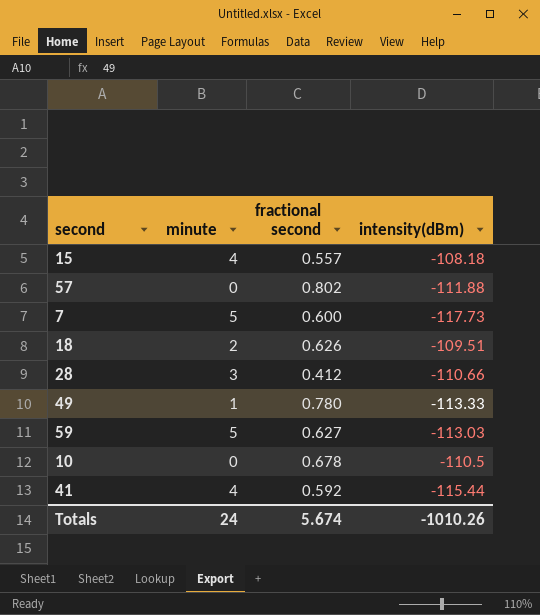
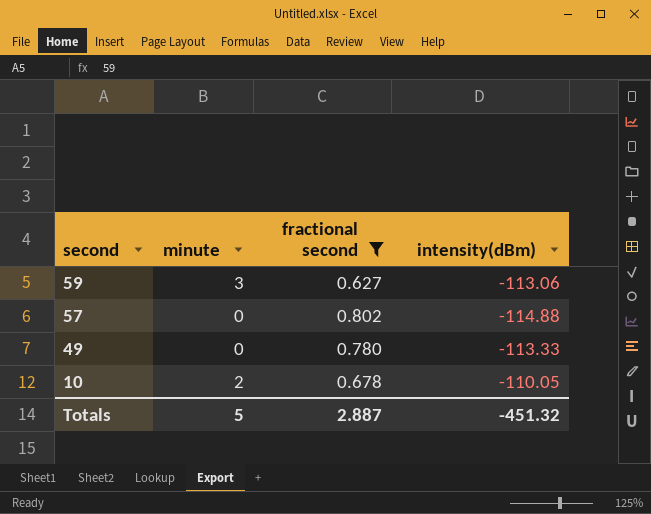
filter: none -> fractional second >= 0.627
row order: none -> second descending
59 | minute: 5 -> 3
59 | intensity(dBm): -113.03 -> -113.06
57 | intensity(dBm): -111.88 -> -114.88
49 | minute: 1 -> 0
10 | minute: 0 -> 2
10 | intensity(dBm): -110.5 -> -110.05
Totals | minute: 24 -> 5
Totals | fractional second: 5.674 -> 2.887
Totals | intensity(dBm): -1010.26 -> -451.32

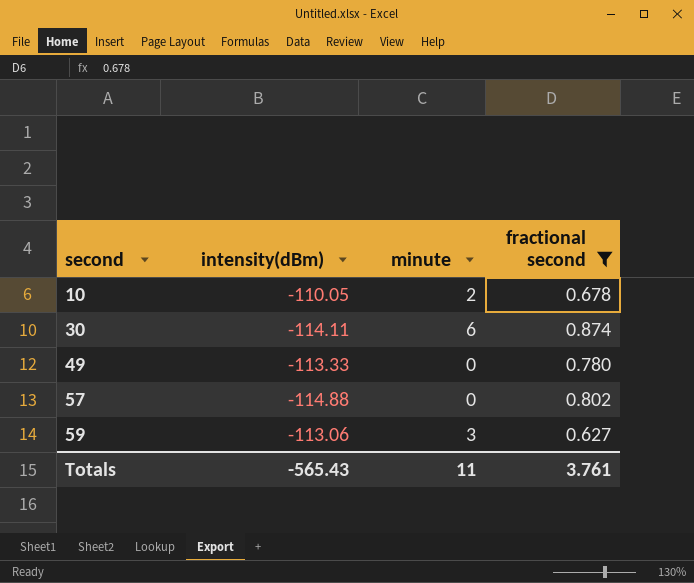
row order: second descending -> second ascending
column intensity(dBm) | position: 4 -> 2
row 30: none -> -114.11 | 6 | 0.874
Totals | intensity(dBm): -451.32 -> -565.43
Totals | minute: 5 -> 11
Totals | fractional second: 2.887 -> 3.761

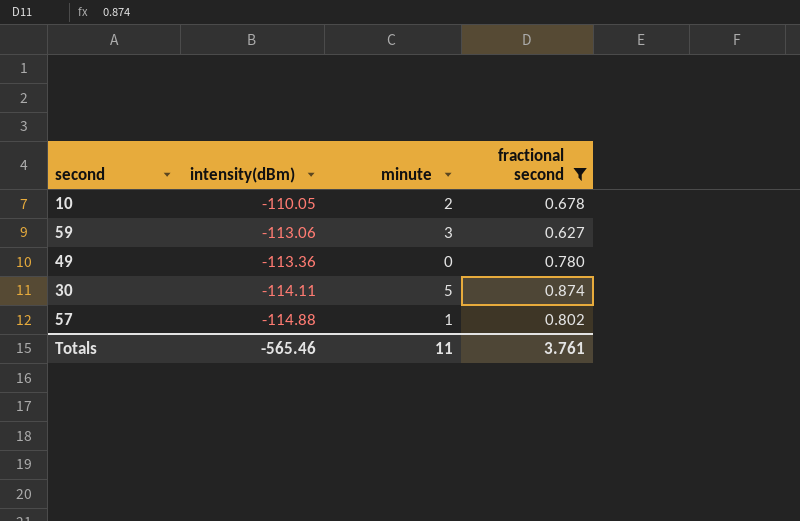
row order: second ascending -> intensity(dBm) descending
49 | intensity(dBm): -113.33 -> -113.36
30 | minute: 6 -> 5
57 | minute: 0 -> 1
Totals | intensity(dBm): -565.43 -> -565.46

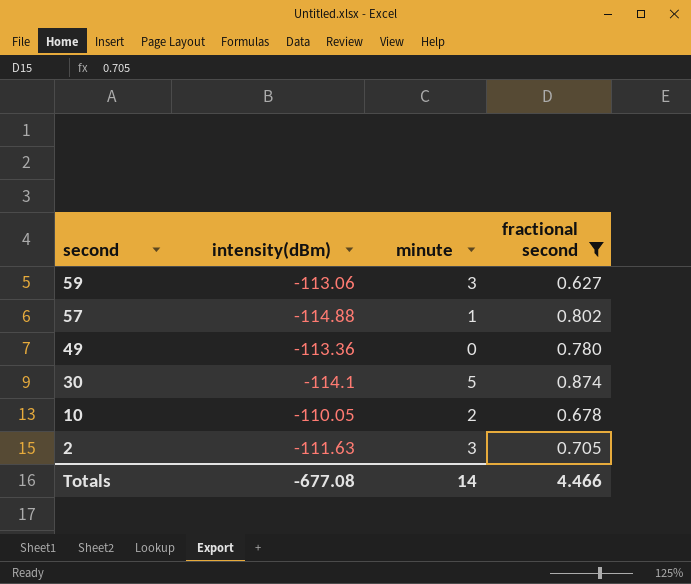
row order: intensity(dBm) descending -> second descending
30 | intensity(dBm): -114.11 -> -114.1
row 2: none -> -111.63 | 3 | 0.705
Totals | intensity(dBm): -565.46 -> -677.08
Totals | minute: 11 -> 14
Totals | fractional second: 3.761 -> 4.466

